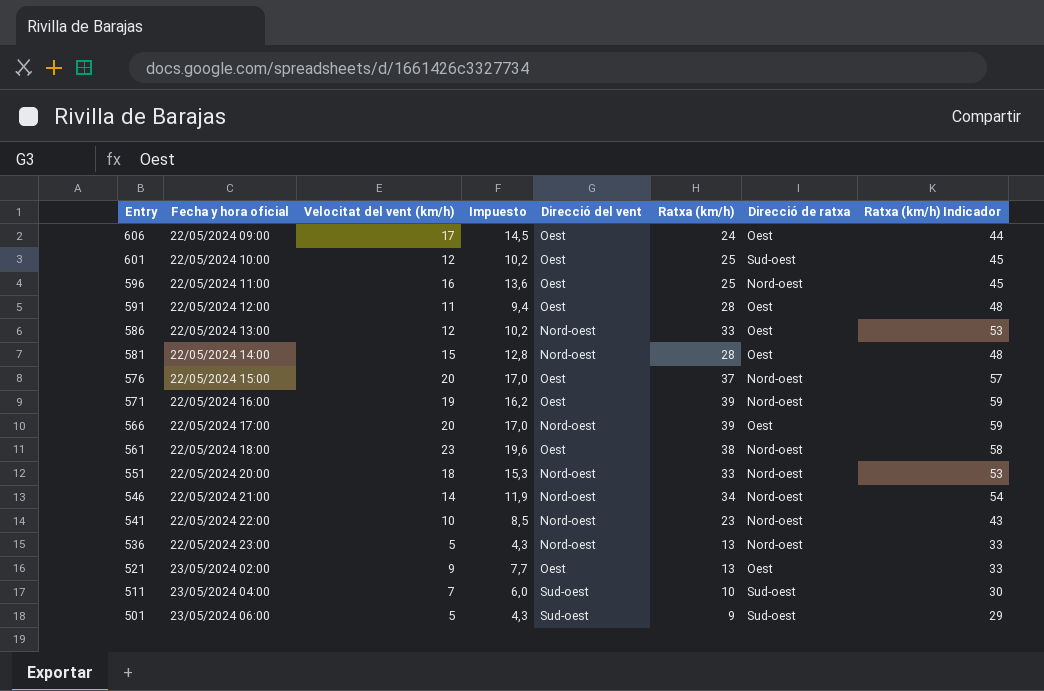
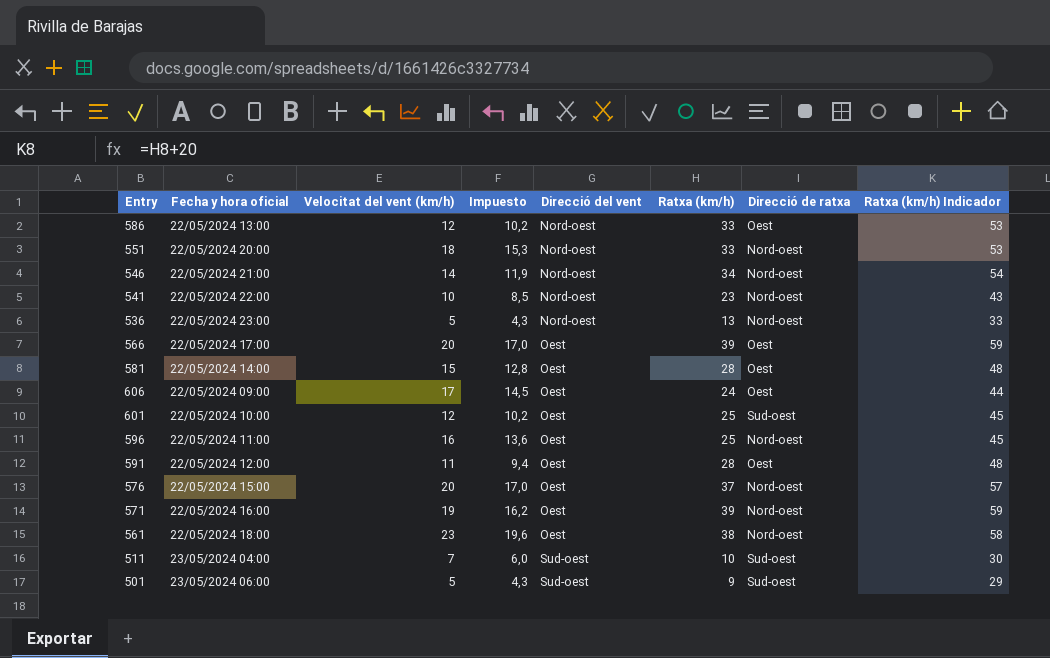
row order: Entry descending -> Direcció del vent ascending
row 521: 23/05/2024 02:00 | 9 | 7,7 | Oest | 13 | Oest | 33 -> none
566 | Direcció del vent: Nord-oest -> Oest
581 | Direcció del vent: Nord-oest -> Oest

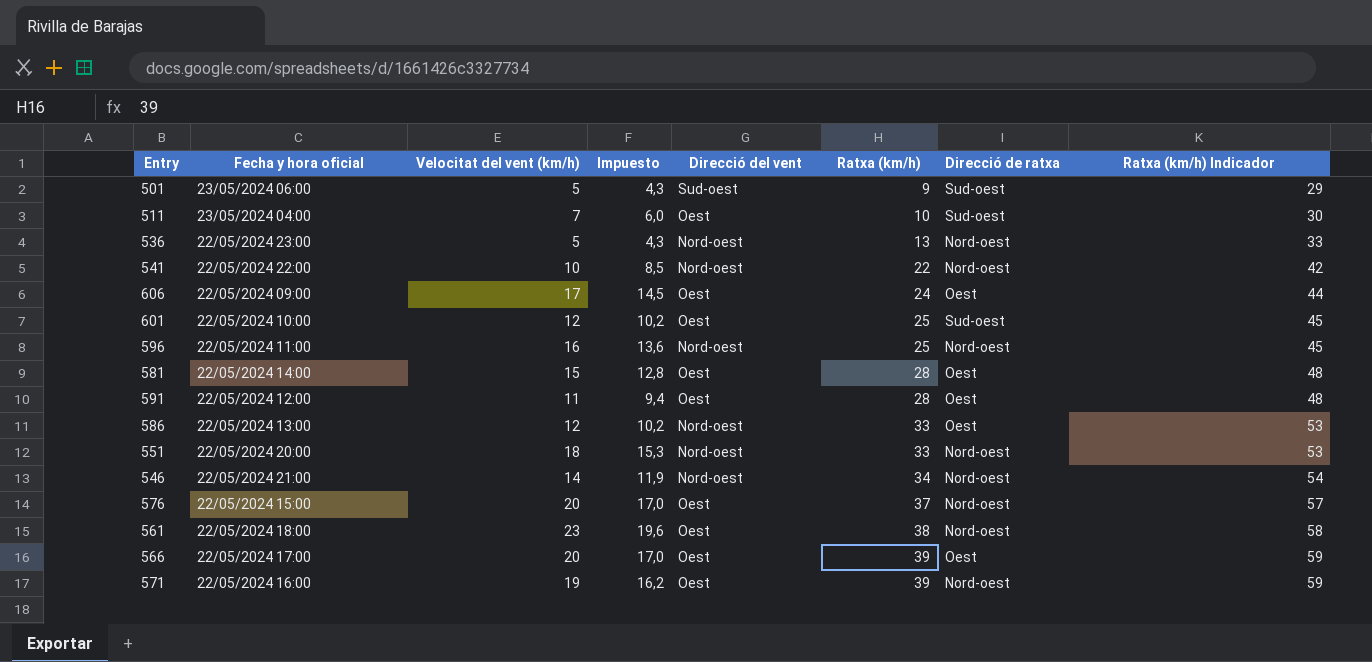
row order: Direcció del vent ascending -> Ratxa (km/h) ascending
511 | Direcció del vent: Sud-oest -> Oest
541 | Ratxa (km/h): 23 -> 22
541 | Ratxa (km/h) Indicador: 43 -> 42
596 | Direcció del vent: Oest -> Nord-oest

